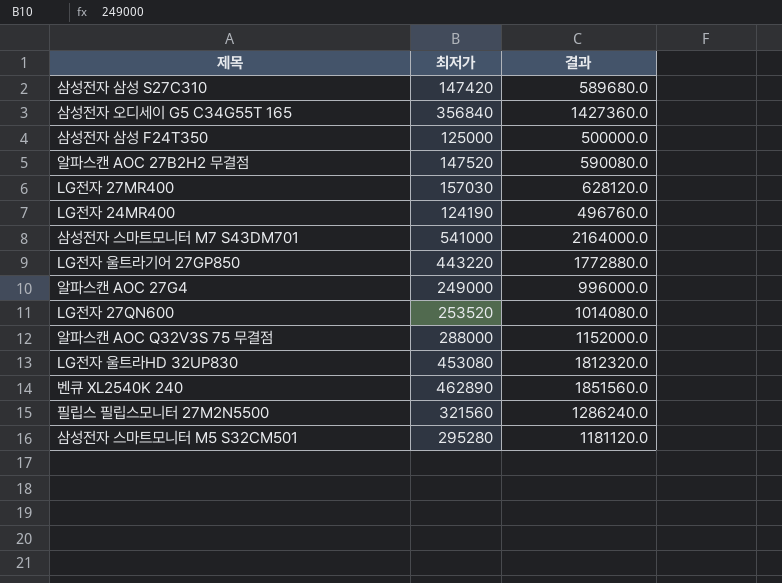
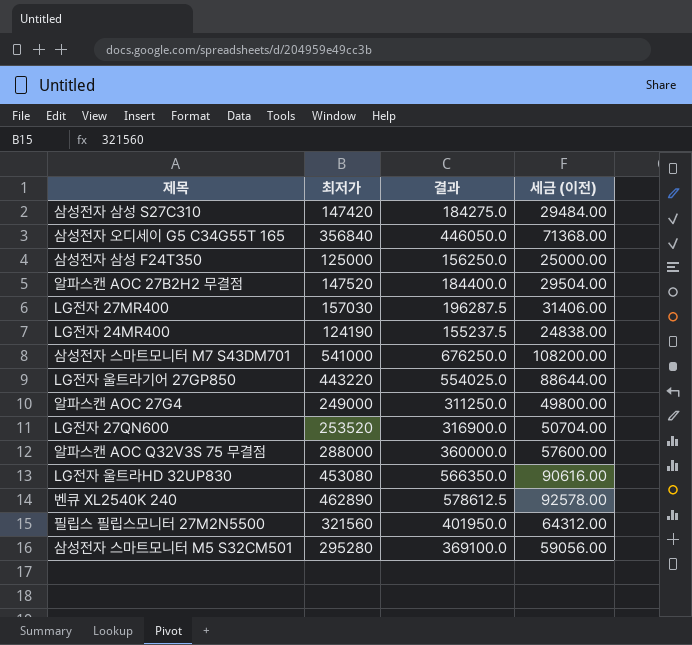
column 결과 | formula: [최저가] * 4 -> [최저가] * 1.25
column 세금 (이전) | formula: none -> [최저가] * 0.2

